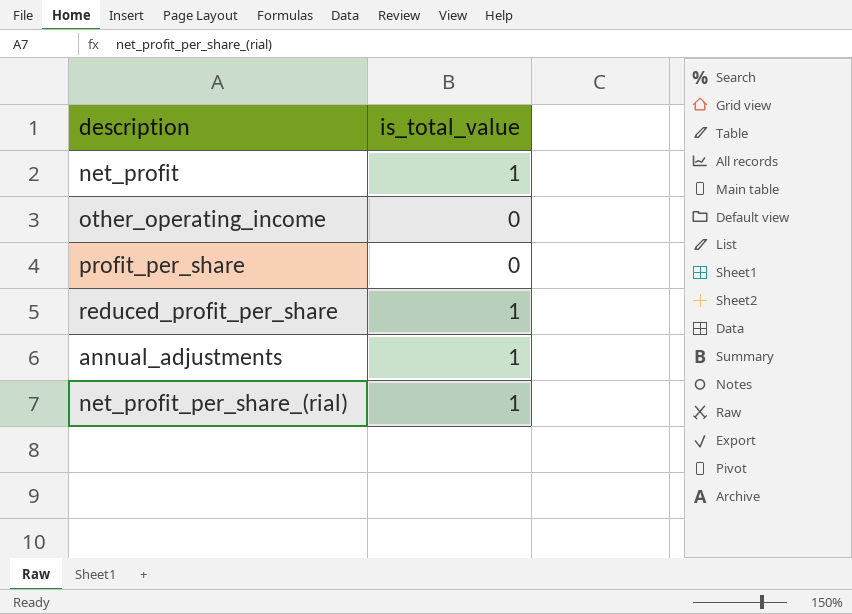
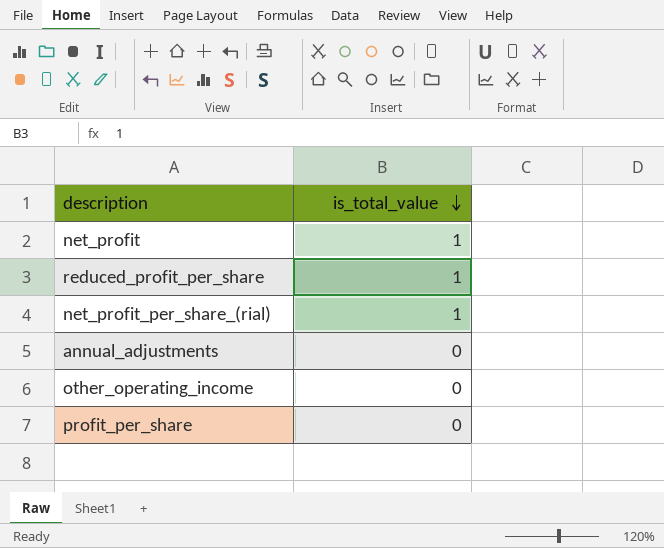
row order: none -> is_total_value descending
annual_adjustments | is_total_value: 1 -> 0

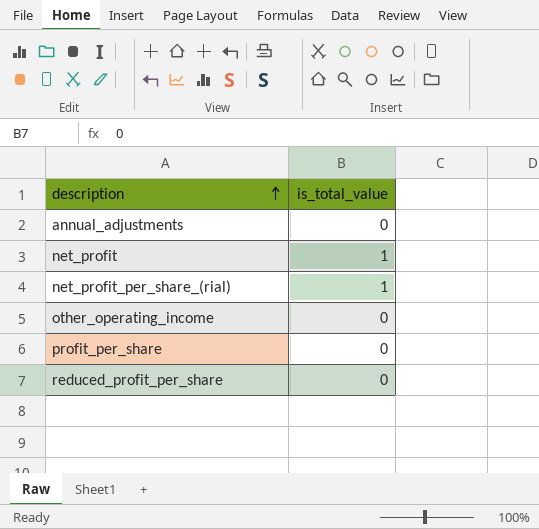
row order: is_total_value descending -> description ascending
reduced_profit_per_share | is_total_value: 1 -> 0

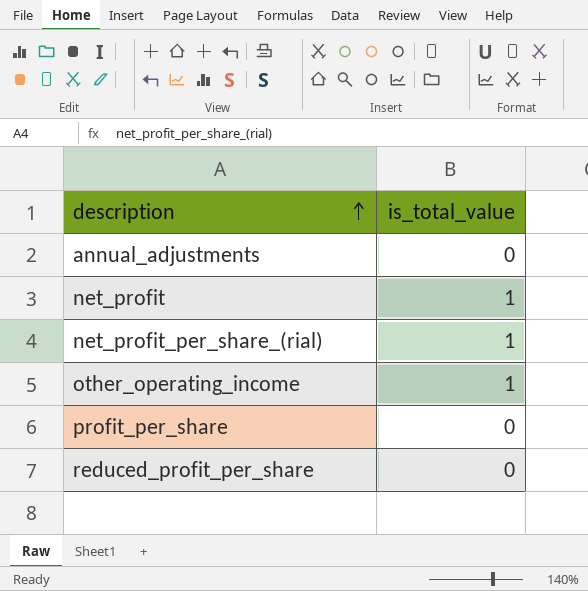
other_operating_income | is_total_value: 0 -> 1

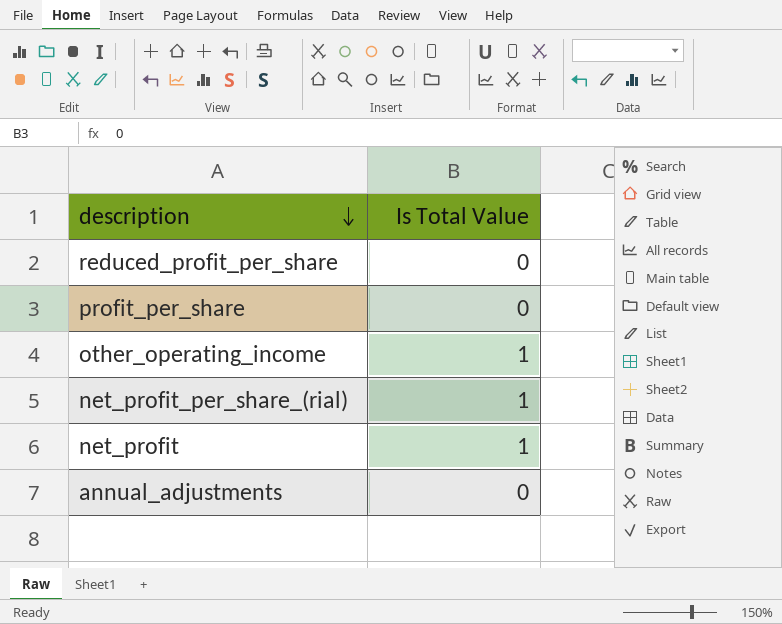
row order: description ascending -> description descending
column name: is_total_value -> Is Total Value

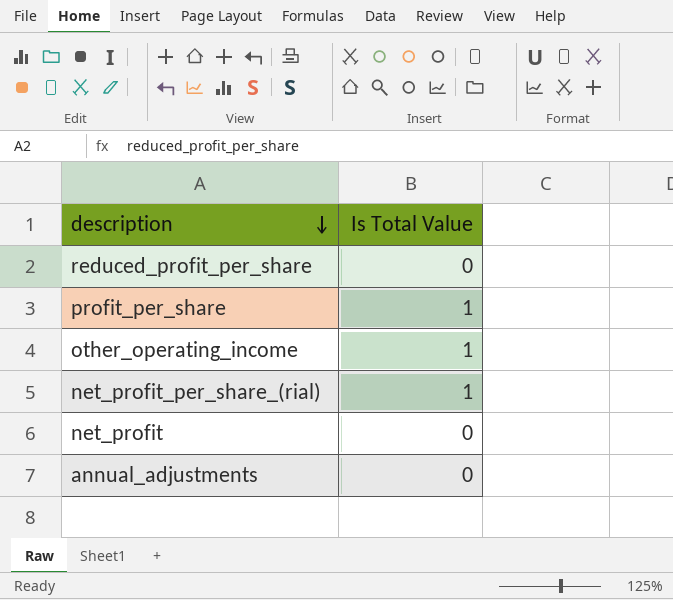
profit_per_share | Is Total Value: 0 -> 1
net_profit | Is Total Value: 1 -> 0

